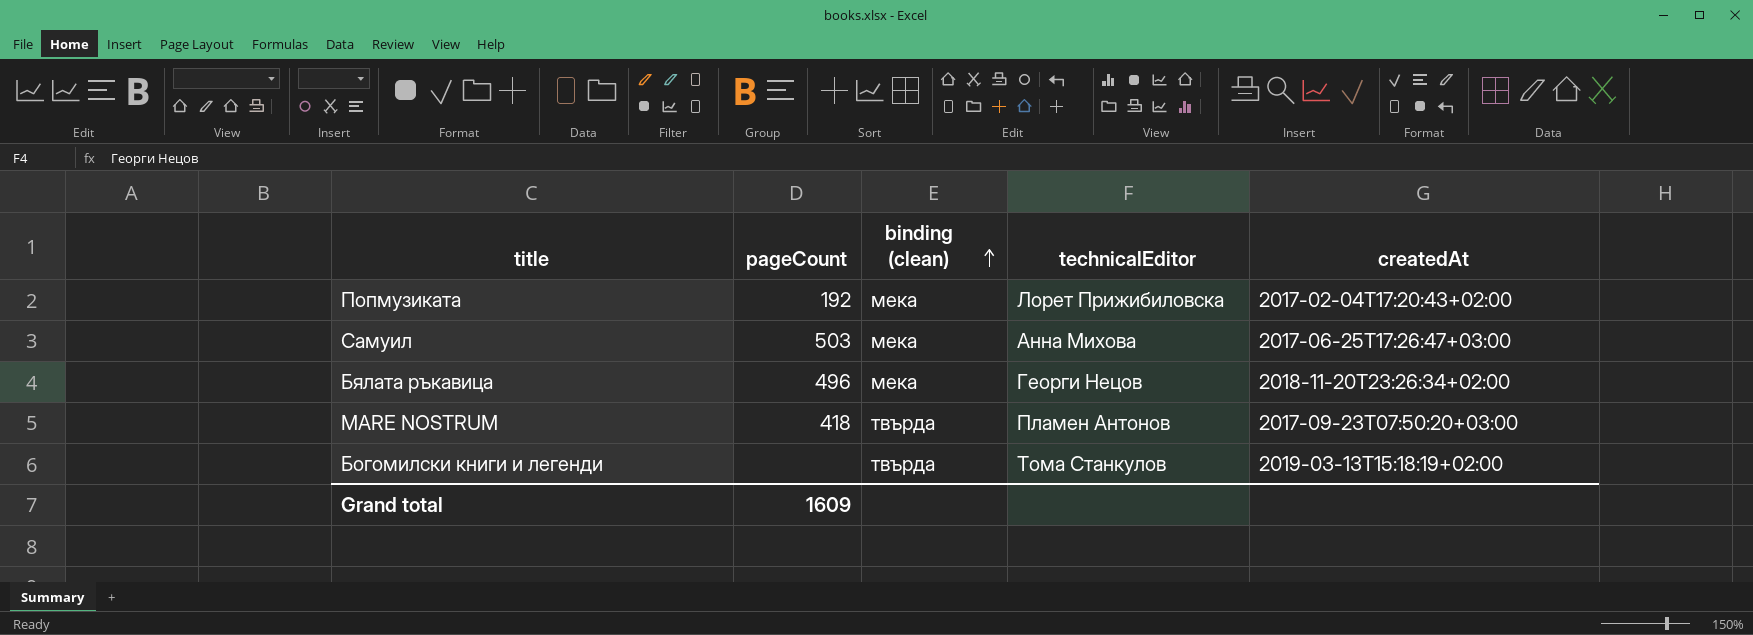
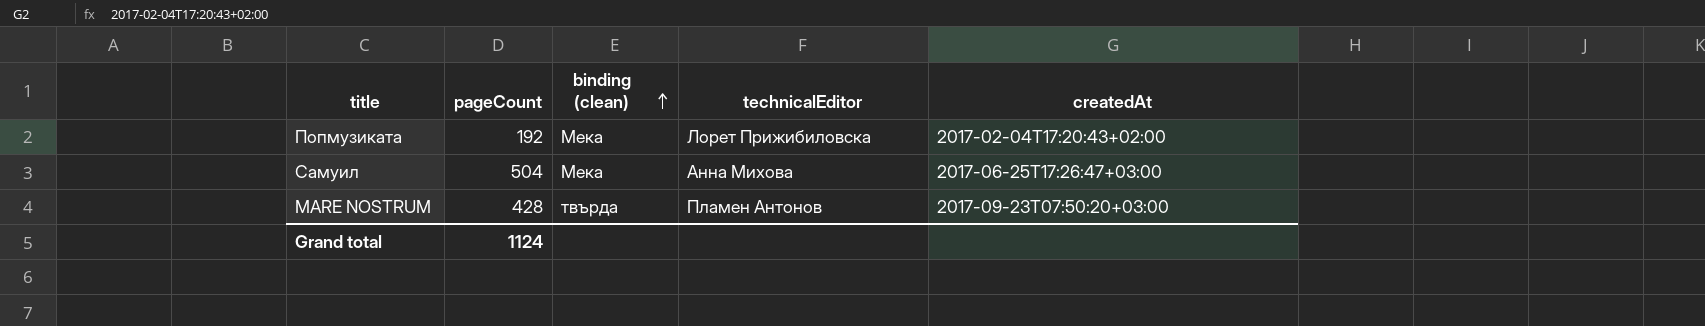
row Бялата ръкавица: 496 | мека | Георги Нецов | 2018-11-20T23:26:34+02:00 -> none
row Богомилски книги и легенди: none | твърда | Тома Станкулов | 2019-03-13T15:18:19+02:00 -> none
Попмузиката | binding (clean): мека -> Мека
Самуил | pageCount: 503 -> 504
Самуил | binding (clean): мека -> Мека
MARE NOSTRUM | pageCount: 418 -> 428
Grand total | pageCount: 1609 -> 1124

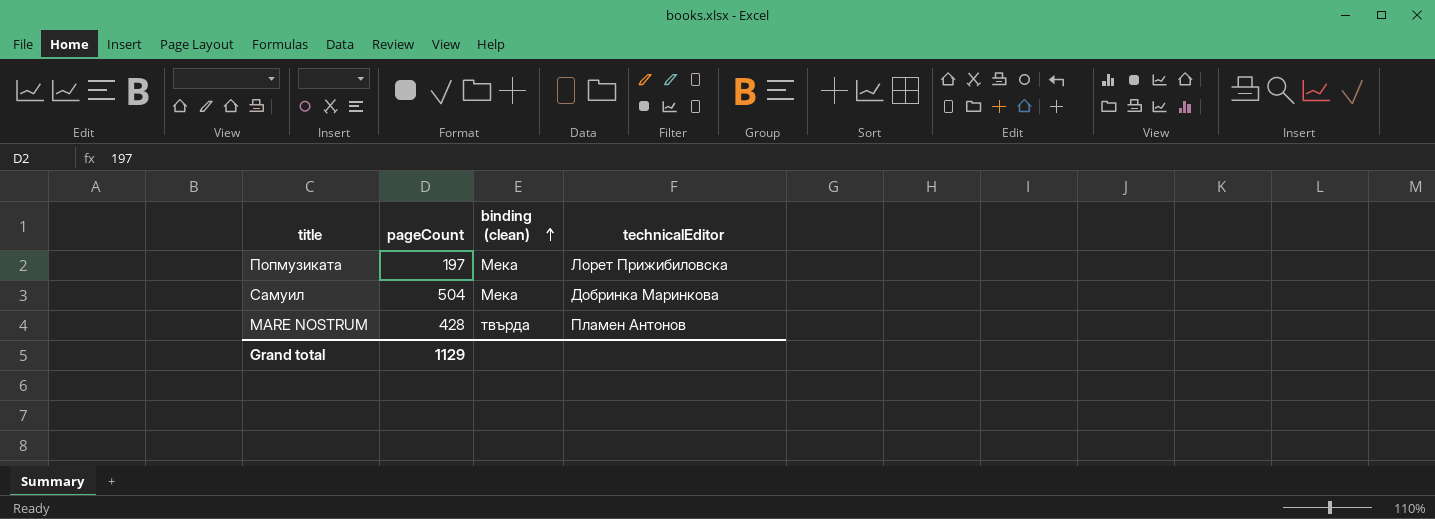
column createdAt | position: 5 -> none
Попмузиката | pageCount: 192 -> 197
Самуил | technicalEditor: Анна Михова -> Добринка Маринкова
Grand total | pageCount: 1124 -> 1129

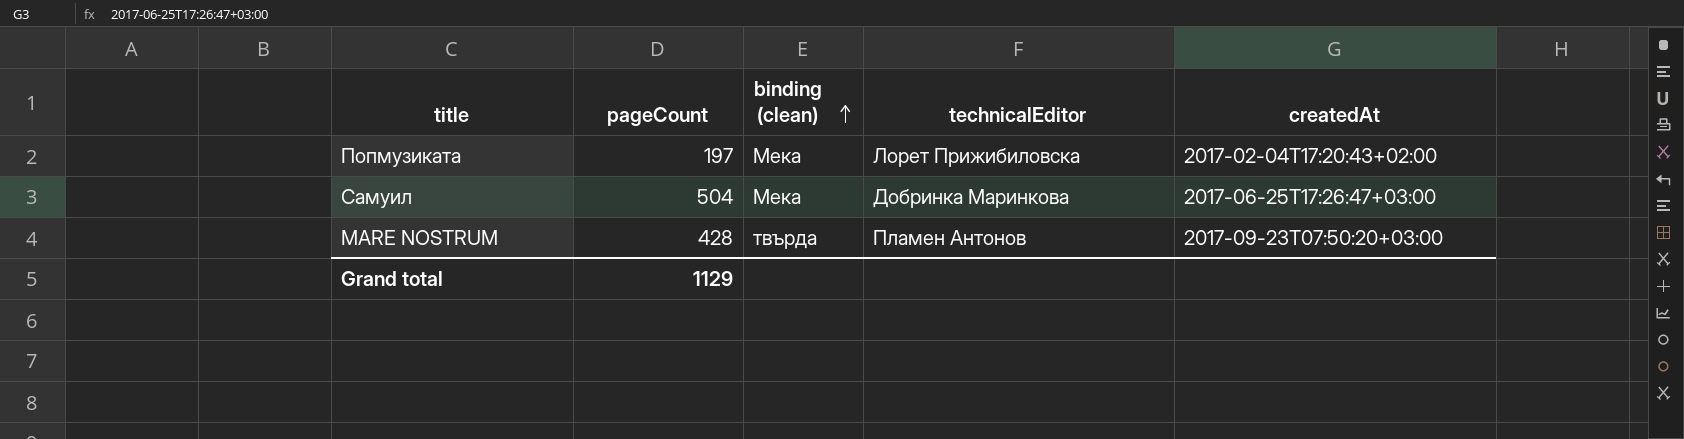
column createdAt | position: none -> 5

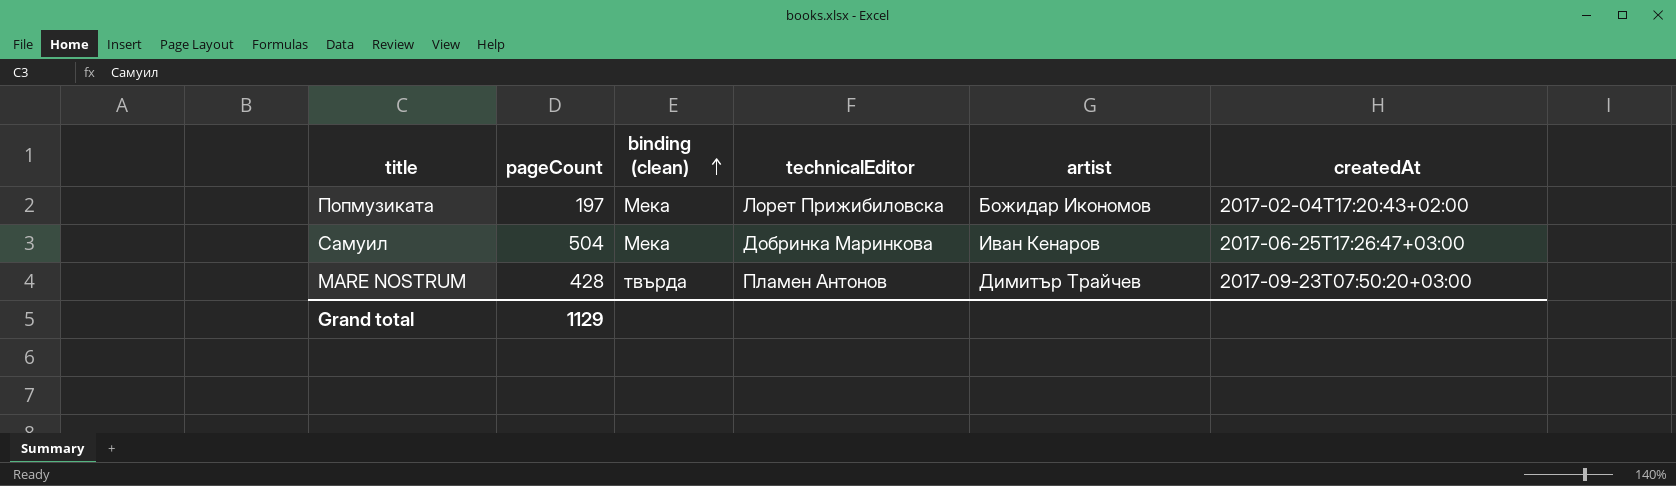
column artist | position: none -> 5

